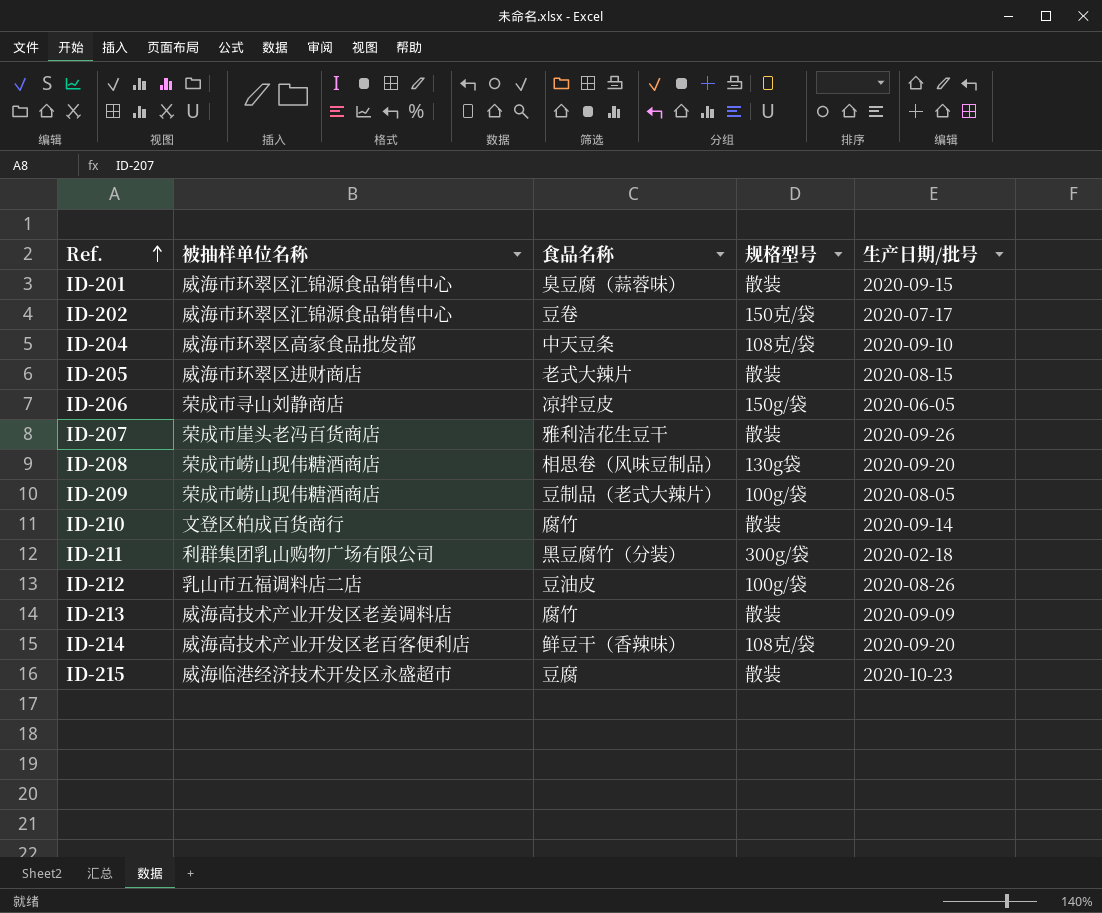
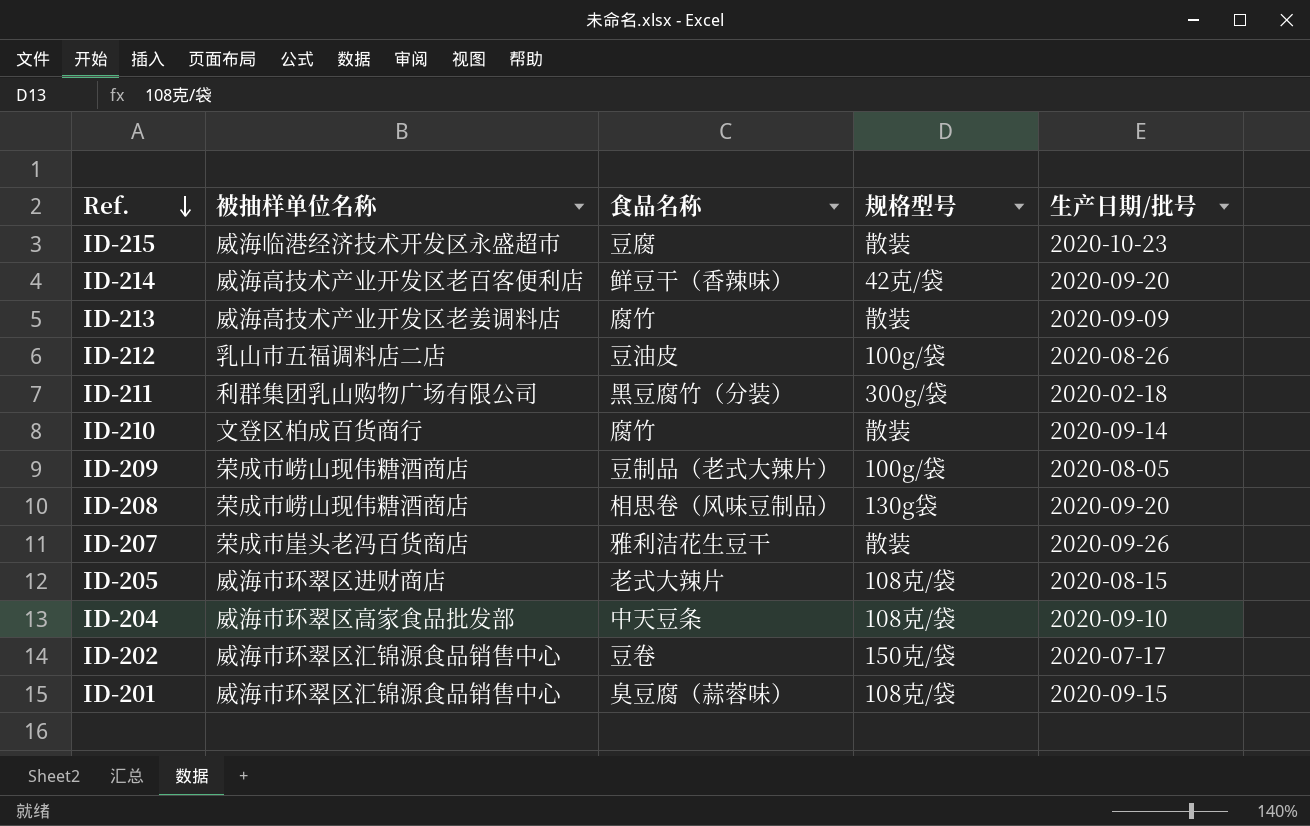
row order: Ref. ascending -> Ref. descending
row ID-206: 荣成市寻山刘静商店 | 凉拌豆皮 | 150g/袋 | 2020-06-05 -> none
ID-214 | 规格型号: 108克/袋 -> 42克/袋
ID-205 | 规格型号: 散装 -> 108克/袋
ID-201 | 规格型号: 散装 -> 108克/袋

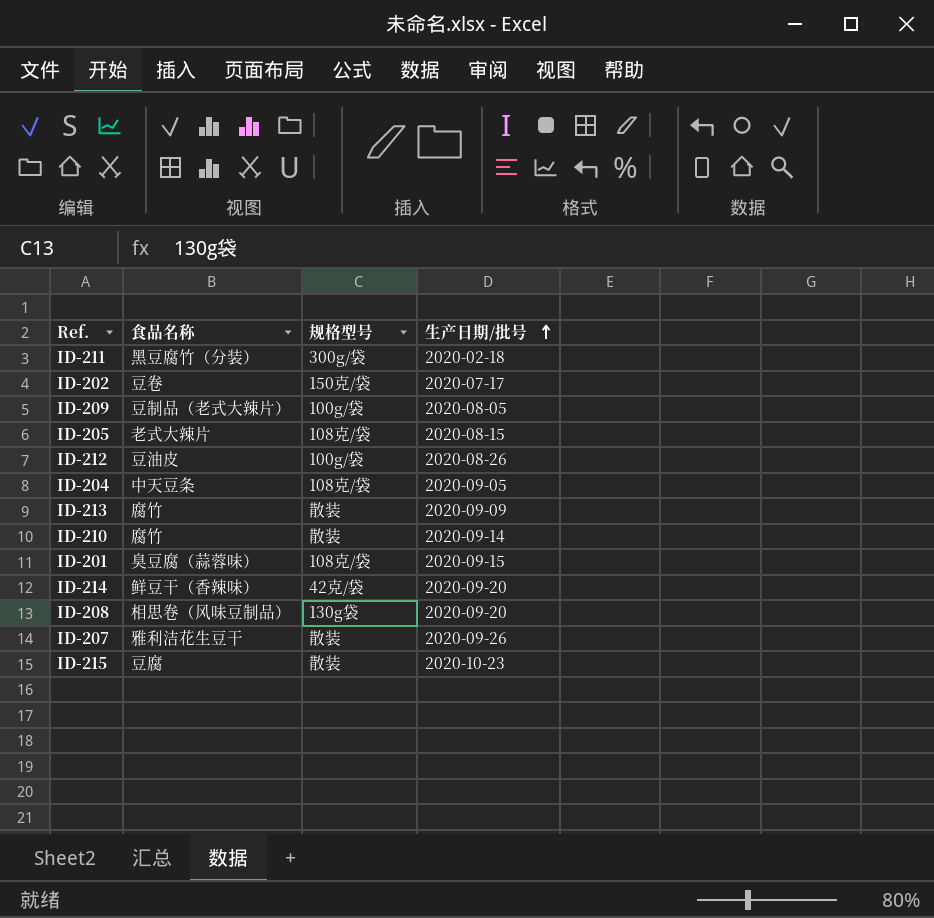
row order: Ref. descending -> 生产日期/批号 ascending
column 被抽样单位名称 | position: 2 -> none
ID-204 | 生产日期/批号: 2020-09-10 -> 2020-09-05

